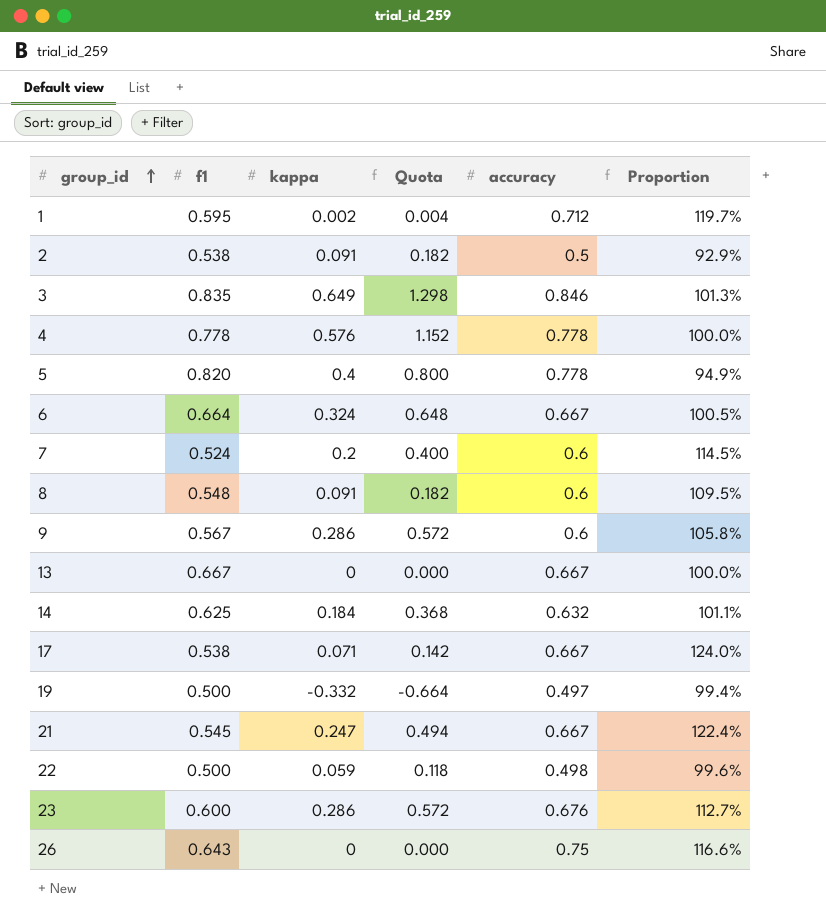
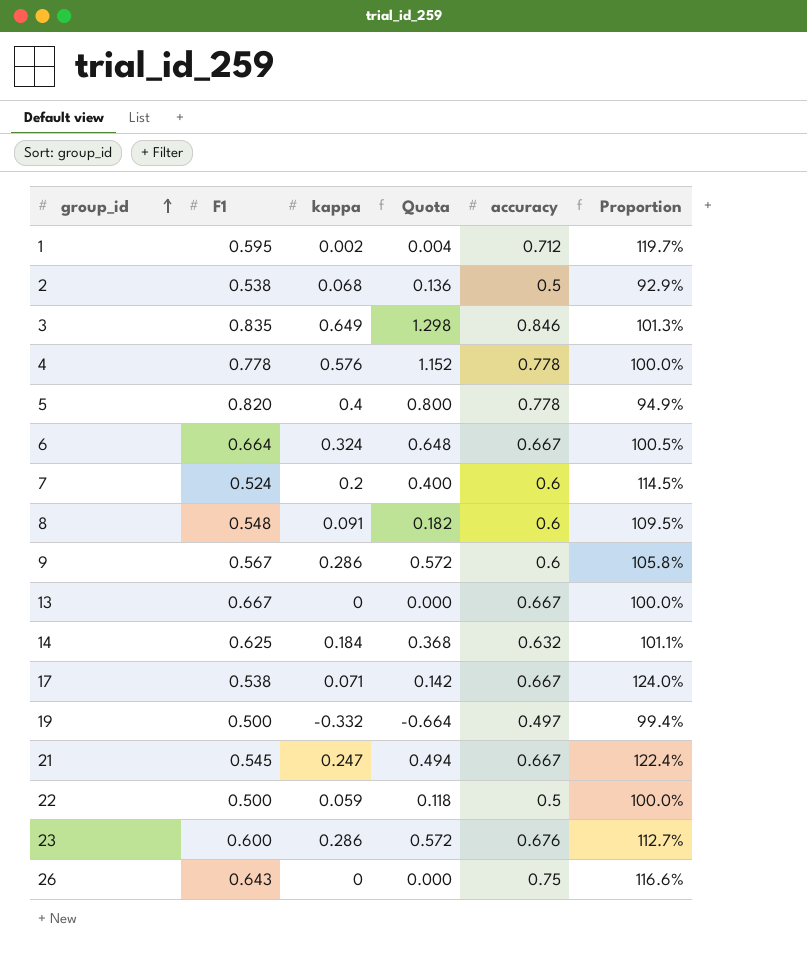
column name: f1 -> F1
2 | kappa: 0.091 -> 0.068
2 | Quota: 0.182 -> 0.136
22 | accuracy: 0.498 -> 0.5
22 | Proportion: 99.6% -> 100.0%

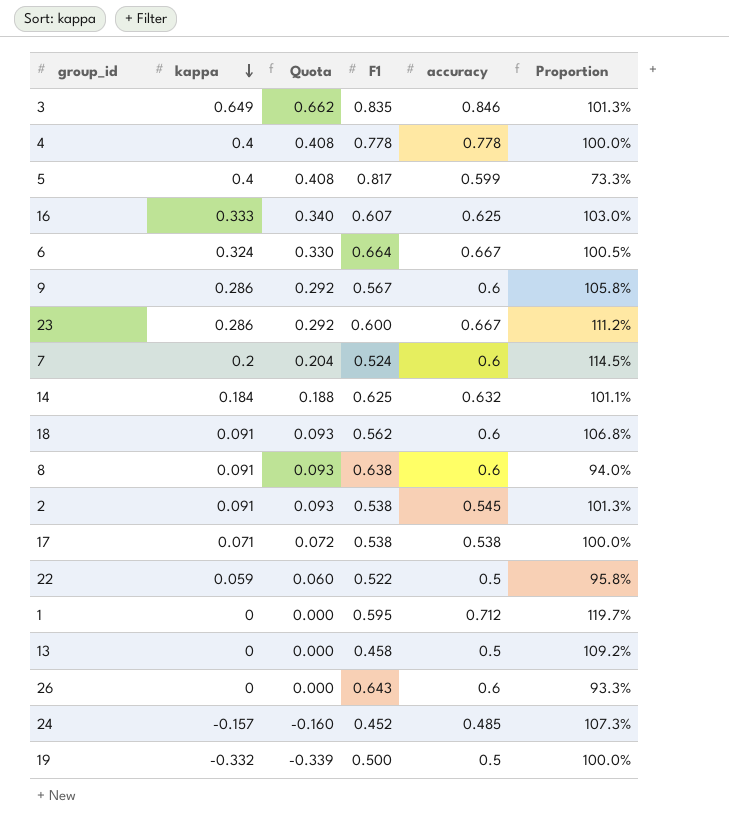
row order: group_id ascending -> kappa descending
column Quota | formula: [kappa] * 2 -> [kappa] * 1.02
column F1 | position: 2 -> 4
row 21: 0.545 | 0.247 | 0.494 | 0.667 | 122.4% -> none
4 | kappa: 0.576 -> 0.4
5 | F1: 0.820 -> 0.817
5 | accuracy: 0.778 -> 0.599
5 | Proportion: 94.9% -> 73.3%
row 16: none -> 0.333 | 0.340 | 0.607 | 0.625 | 103.0%
23 | accuracy: 0.676 -> 0.667
23 | Proportion: 112.7% -> 111.2%
row 18: none -> 0.091 | 0.093 | 0.562 | 0.6 | 106.8%
8 | F1: 0.548 -> 0.638
8 | Proportion: 109.5% -> 94.0%
2 | kappa: 0.068 -> 0.091
2 | accuracy: 0.5 -> 0.545
2 | Proportion: 92.9% -> 101.3%
17 | accuracy: 0.667 -> 0.538
17 | Proportion: 124.0% -> 100.0%
22 | F1: 0.500 -> 0.522
22 | Proportion: 100.0% -> 95.8%
1 | kappa: 0.002 -> 0
13 | F1: 0.667 -> 0.458
13 | accuracy: 0.667 -> 0.5
13 | Proportion: 100.0% -> 109.2%
26 | accuracy: 0.75 -> 0.6
26 | Proportion: 116.6% -> 93.3%
row 24: none -> -0.157 | -0.160 | 0.452 | 0.485 | 107.3%
19 | accuracy: 0.497 -> 0.5
19 | Proportion: 99.4% -> 100.0%

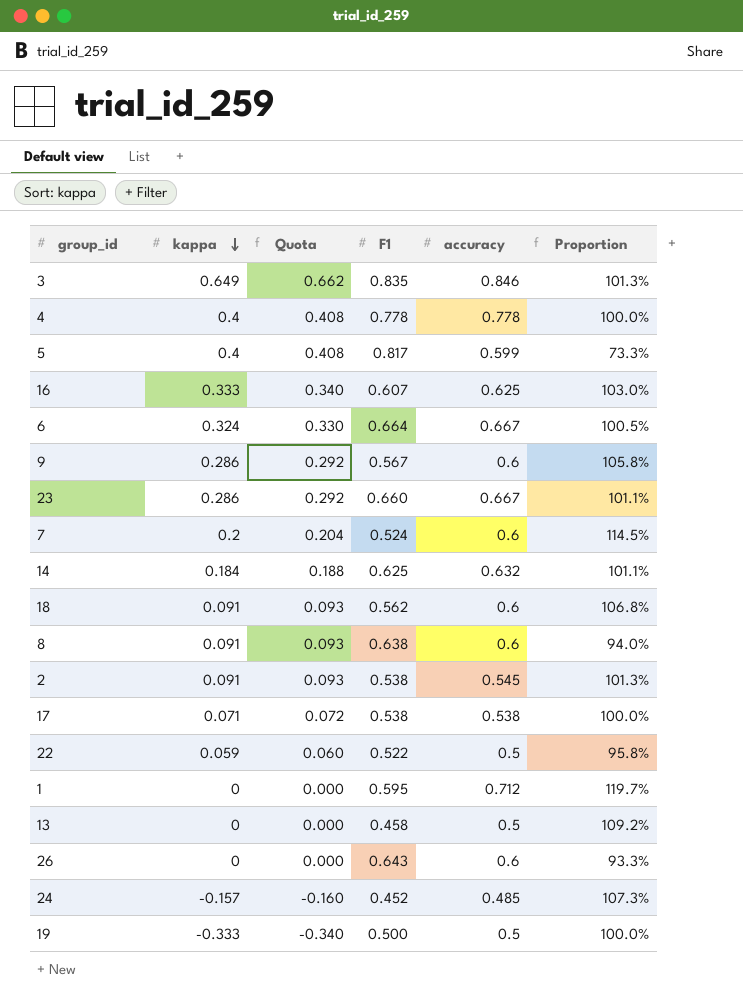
23 | F1: 0.600 -> 0.660
23 | Proportion: 111.2% -> 101.1%
19 | kappa: -0.332 -> -0.333
19 | Quota: -0.339 -> -0.340

